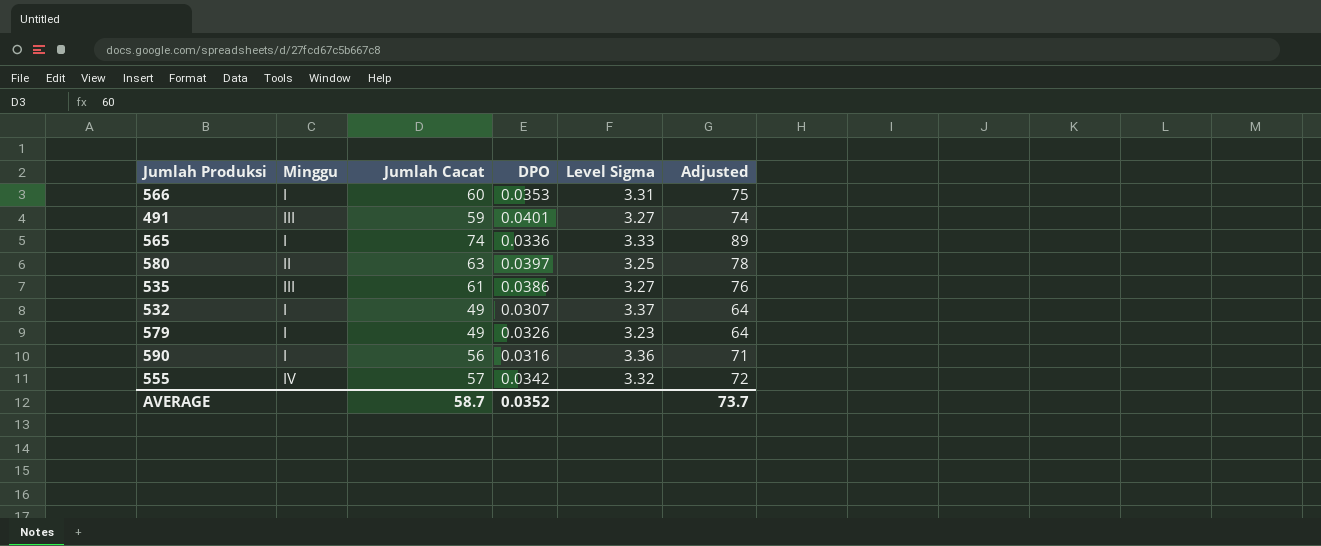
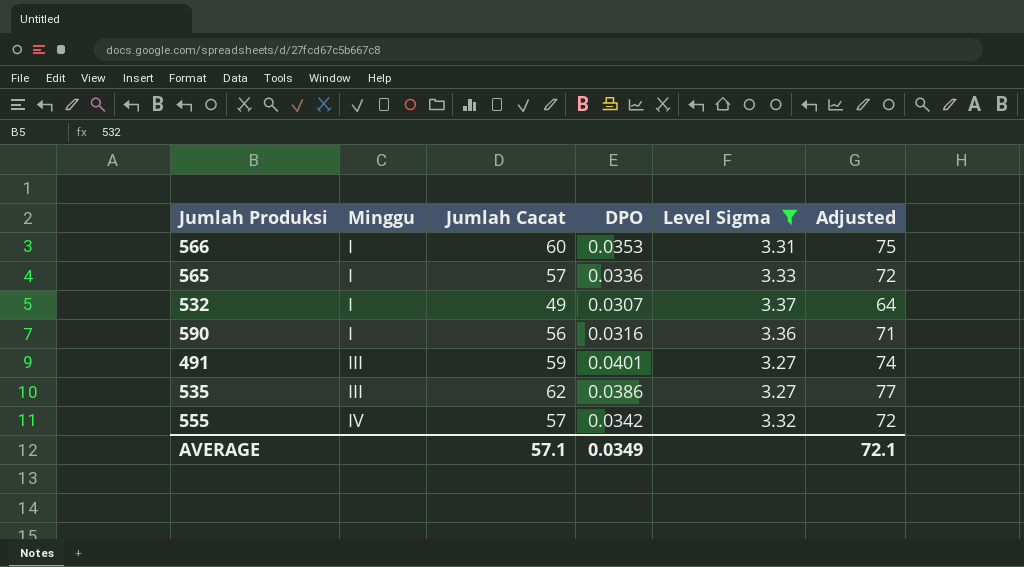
filter: none -> Level Sigma >= 3.27
row order: none -> Minggu ascending
565 | Jumlah Cacat: 74 -> 57
565 | Adjusted: 89 -> 72
535 | Jumlah Cacat: 61 -> 62
535 | Adjusted: 76 -> 77
AVERAGE | Jumlah Cacat: 58.7 -> 57.1
AVERAGE | DPO: 0.0352 -> 0.0349
AVERAGE | Adjusted: 73.7 -> 72.1

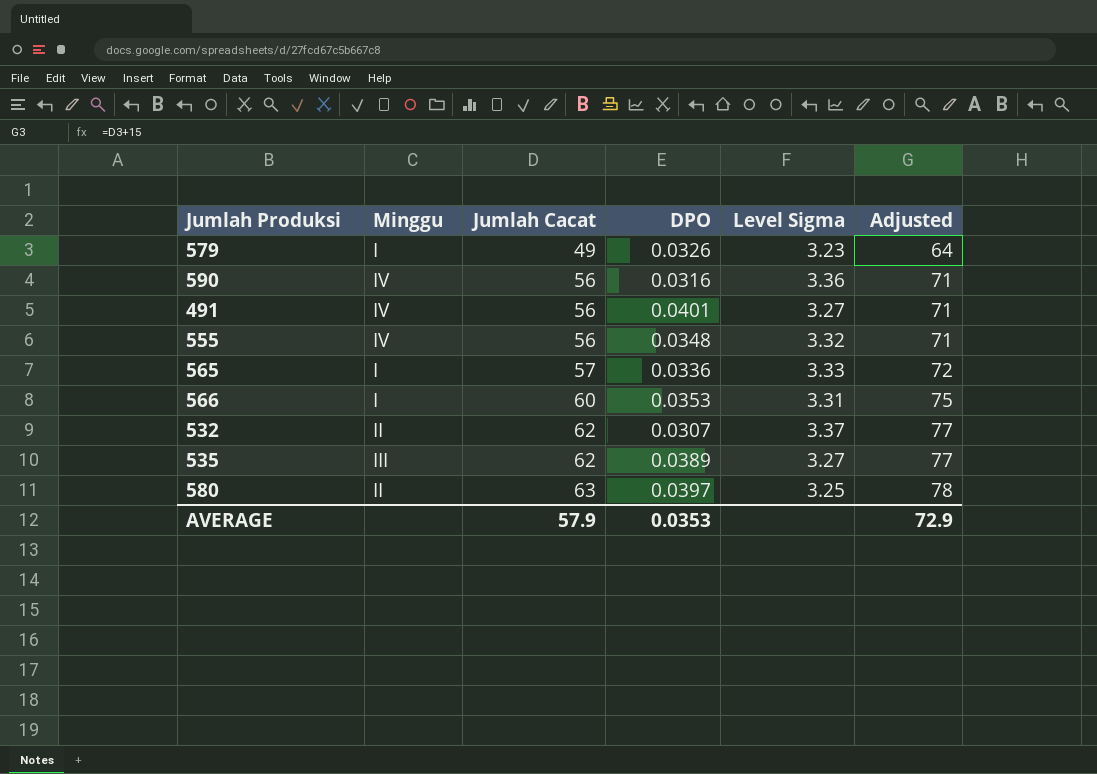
filter: Level Sigma >= 3.27 -> none
row order: Minggu ascending -> Jumlah Cacat ascending
590 | Minggu: I -> IV
491 | Minggu: III -> IV
491 | Jumlah Cacat: 59 -> 56
491 | Adjusted: 74 -> 71
555 | Jumlah Cacat: 57 -> 56
555 | DPO: 0.0342 -> 0.0348
555 | Adjusted: 72 -> 71
532 | Minggu: I -> II
532 | Jumlah Cacat: 49 -> 62
532 | Adjusted: 64 -> 77
535 | DPO: 0.0386 -> 0.0389
AVERAGE | Jumlah Cacat: 57.1 -> 57.9
AVERAGE | DPO: 0.0349 -> 0.0353
AVERAGE | Adjusted: 72.1 -> 72.9

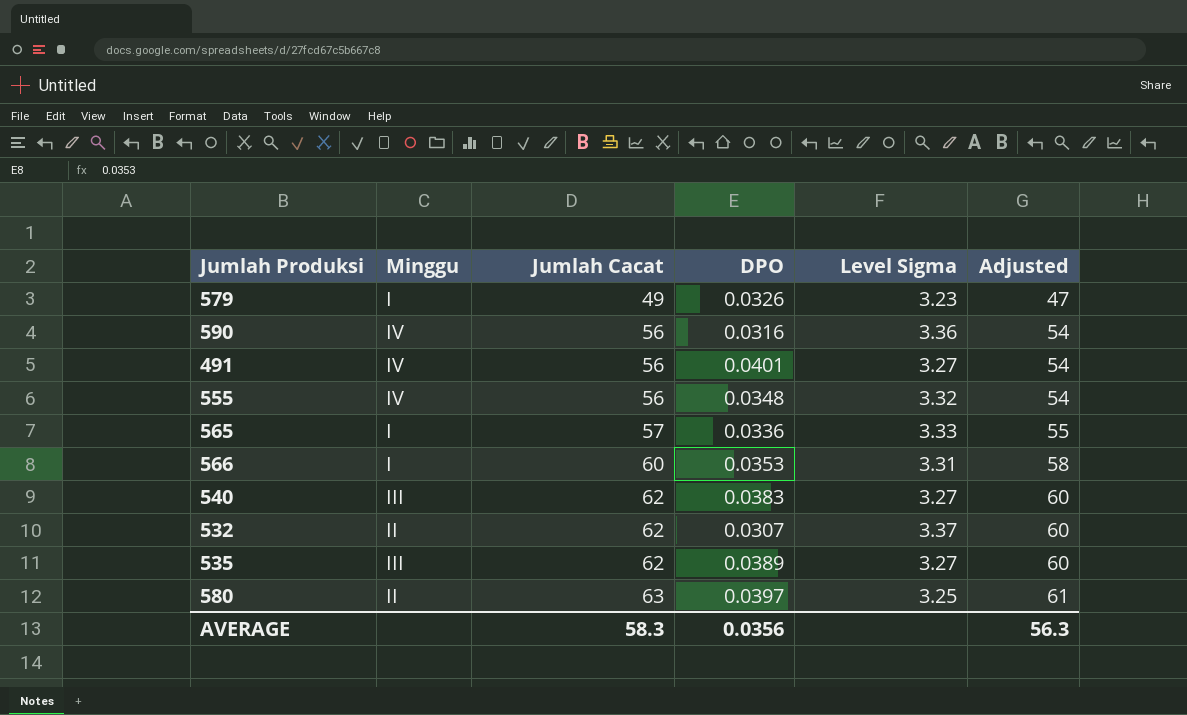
column Adjusted | formula: [Jumlah Cacat] + 15 -> [Jumlah Cacat] - 2
row 540: none -> III | 62 | 0.0383 | 3.27 | 60
AVERAGE | Jumlah Cacat: 57.9 -> 58.3
AVERAGE | DPO: 0.0353 -> 0.0356
AVERAGE | Adjusted: 72.9 -> 56.3

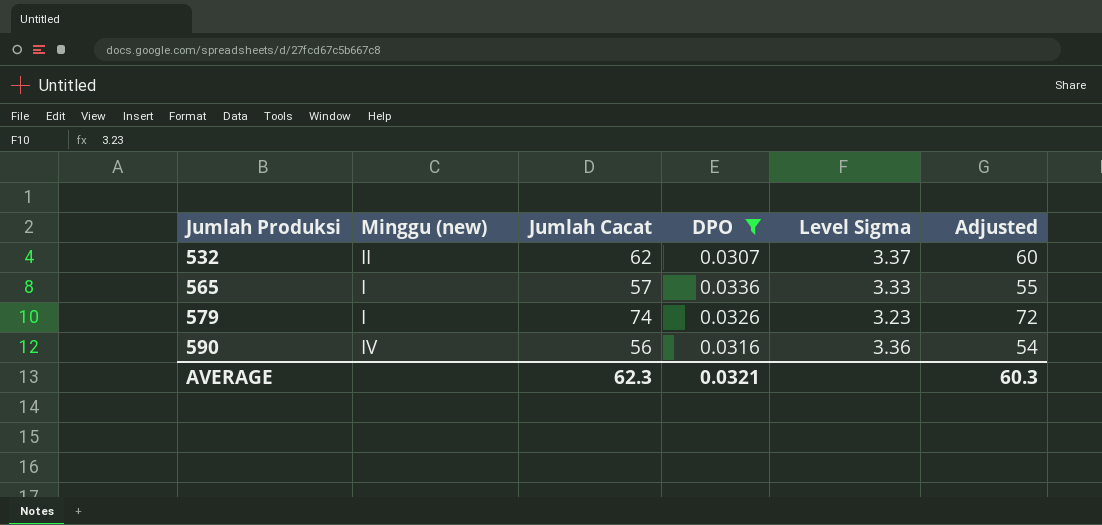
filter: none -> DPO <= 0.0336
row order: Jumlah Cacat ascending -> Jumlah Produksi ascending
column name: Minggu -> Minggu (new)
579 | Jumlah Cacat: 49 -> 74
579 | Adjusted: 47 -> 72
AVERAGE | Jumlah Cacat: 58.3 -> 62.3
AVERAGE | DPO: 0.0356 -> 0.0321
AVERAGE | Adjusted: 56.3 -> 60.3

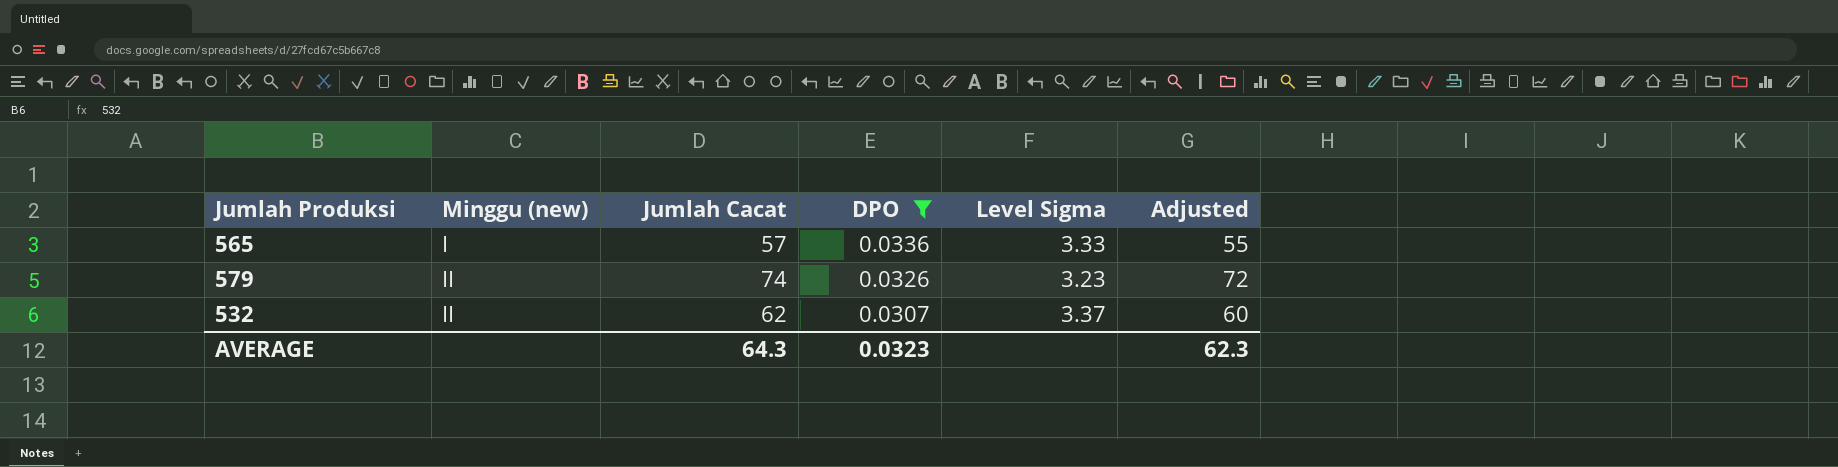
row order: Jumlah Produksi ascending -> Minggu (new) ascending
row 590: IV | 56 | 0.0316 | 3.36 | 54 -> none
579 | Minggu (new): I -> II
AVERAGE | Jumlah Cacat: 62.3 -> 64.3
AVERAGE | DPO: 0.0321 -> 0.0323
AVERAGE | Adjusted: 60.3 -> 62.3

